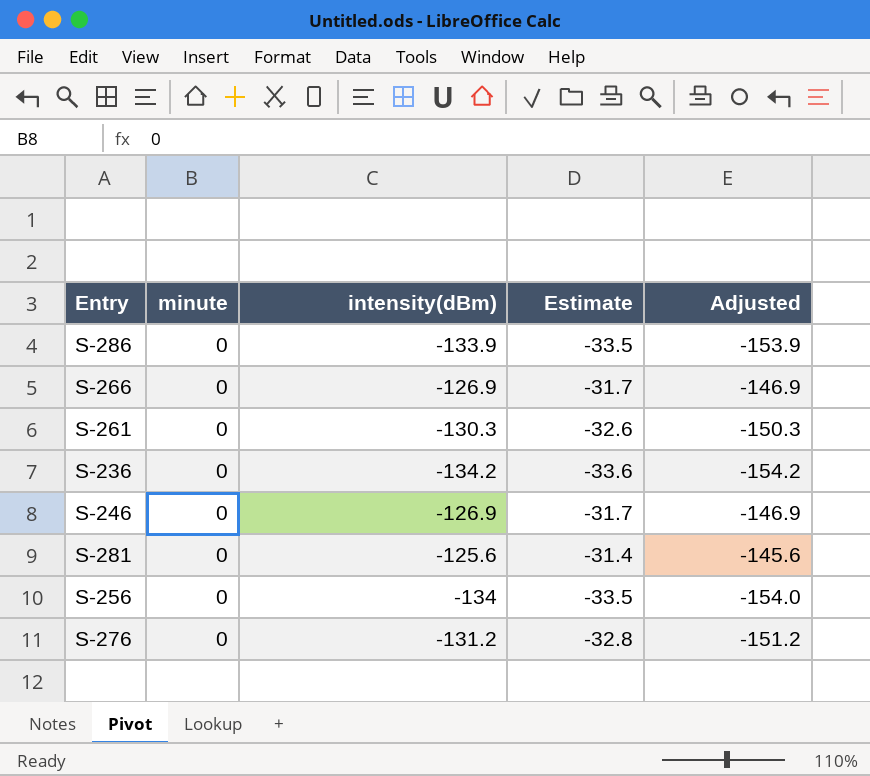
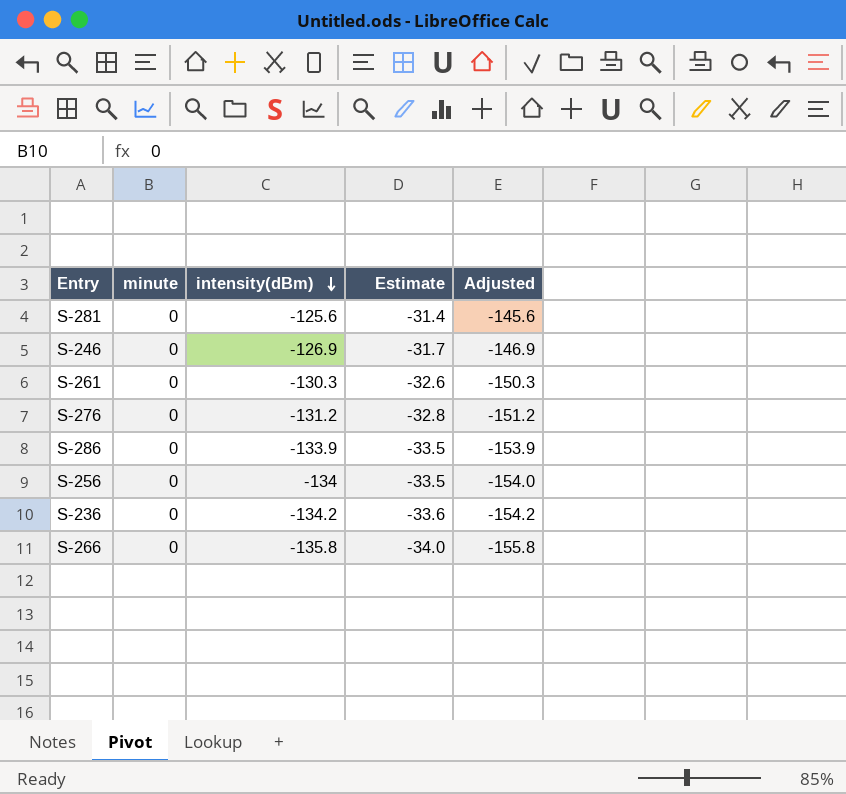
row order: none -> intensity(dBm) descending
S-266 | intensity(dBm): -126.9 -> -135.8
S-266 | Estimate: -31.7 -> -34.0
S-266 | Adjusted: -146.9 -> -155.8

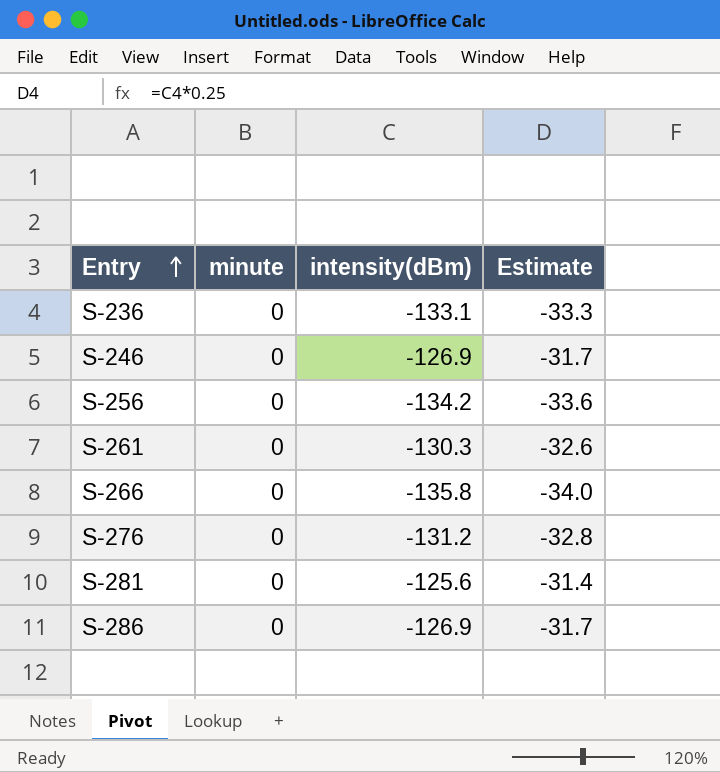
row order: intensity(dBm) descending -> Entry ascending
column Adjusted | formula: [intensity(dBm)] - 20 -> none
S-236 | intensity(dBm): -134.2 -> -133.1
S-236 | Estimate: -33.6 -> -33.3
S-256 | intensity(dBm): -134 -> -134.2
S-256 | Estimate: -33.5 -> -33.6
S-286 | intensity(dBm): -133.9 -> -126.9
S-286 | Estimate: -33.5 -> -31.7

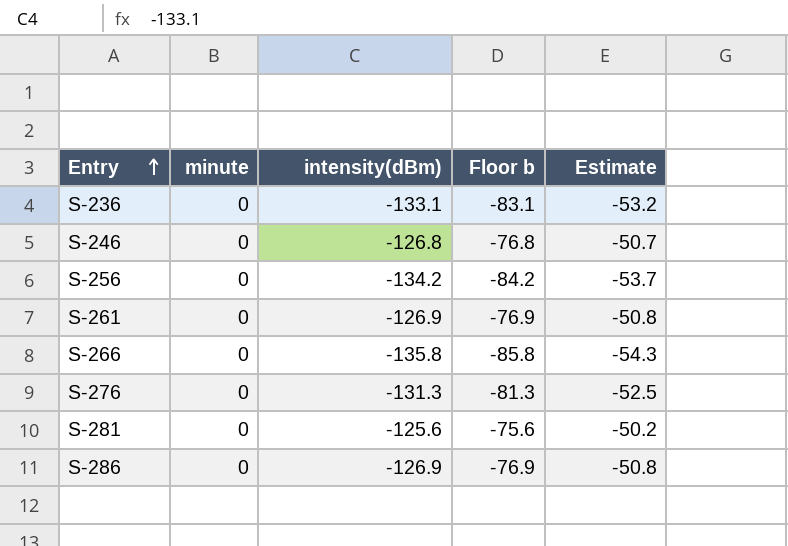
column Floor b | formula: none -> [intensity(dBm)] + 50
column Estimate | formula: [intensity(dBm)] * 0.25 -> [intensity(dBm)] * 0.4
S-246 | intensity(dBm): -126.9 -> -126.8
S-261 | intensity(dBm): -130.3 -> -126.9
S-276 | intensity(dBm): -131.2 -> -131.3

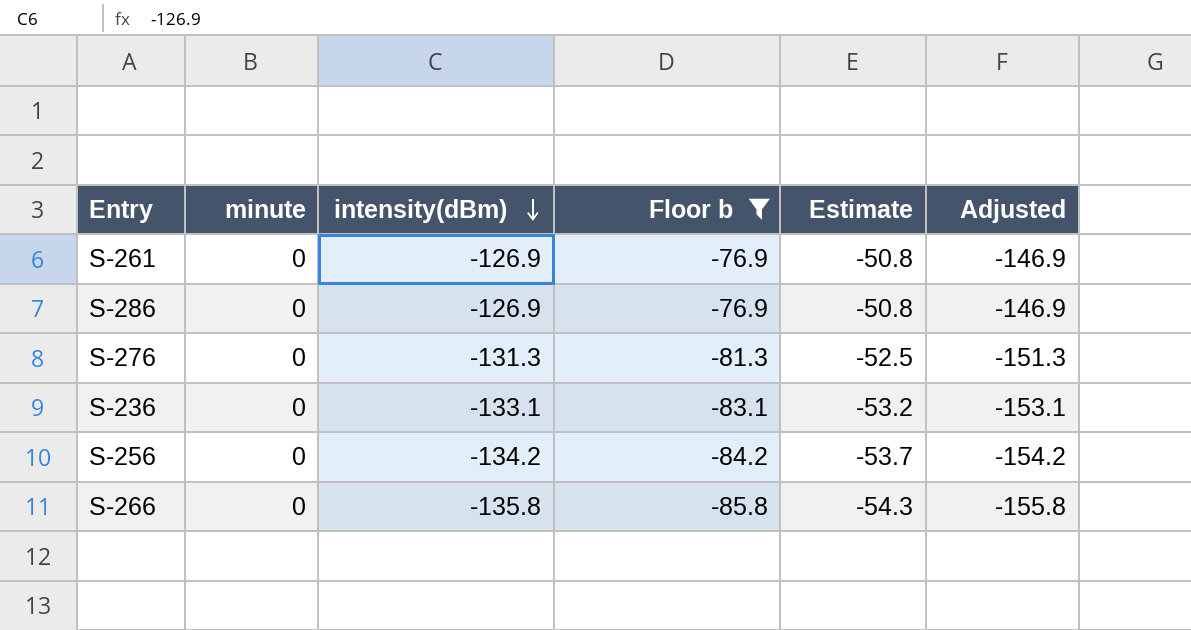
filter: none -> Floor b <= -76.9
row order: Entry ascending -> intensity(dBm) descending
column Adjusted | formula: none -> [intensity(dBm)] - 20

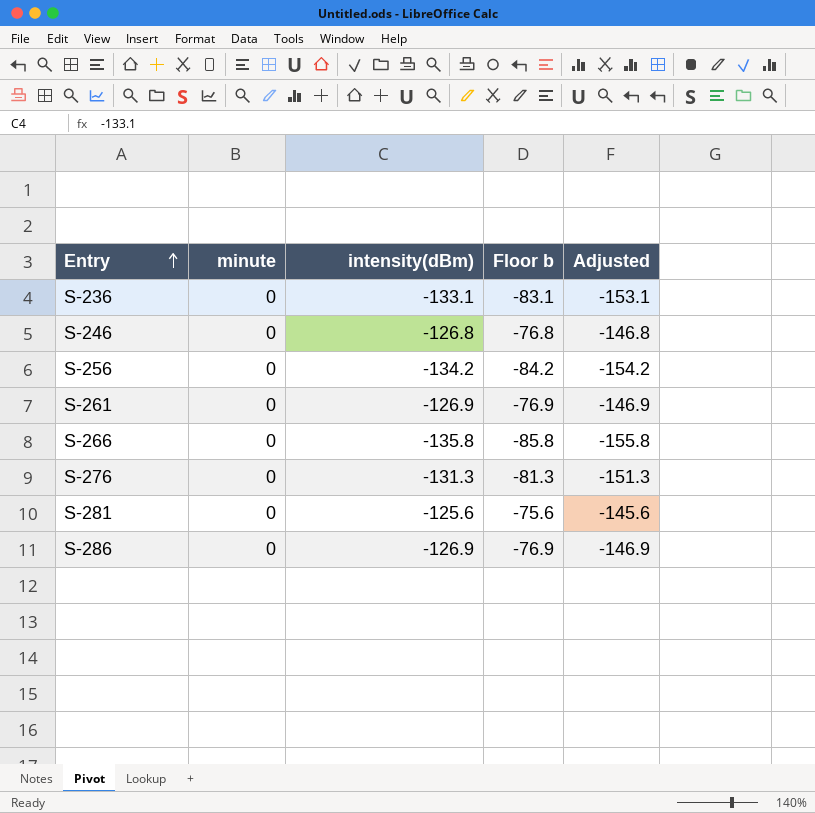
filter: Floor b <= -76.9 -> none
row order: intensity(dBm) descending -> Entry ascending
column Estimate | formula: [intensity(dBm)] * 0.4 -> none

